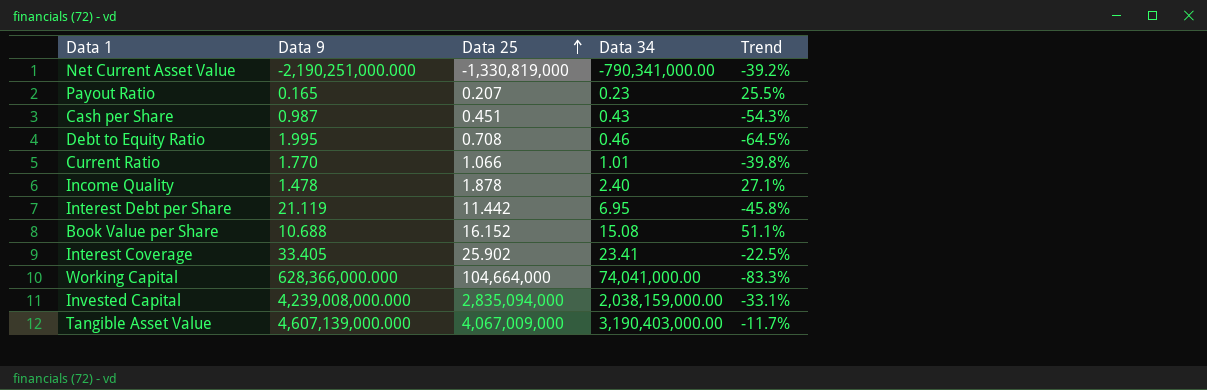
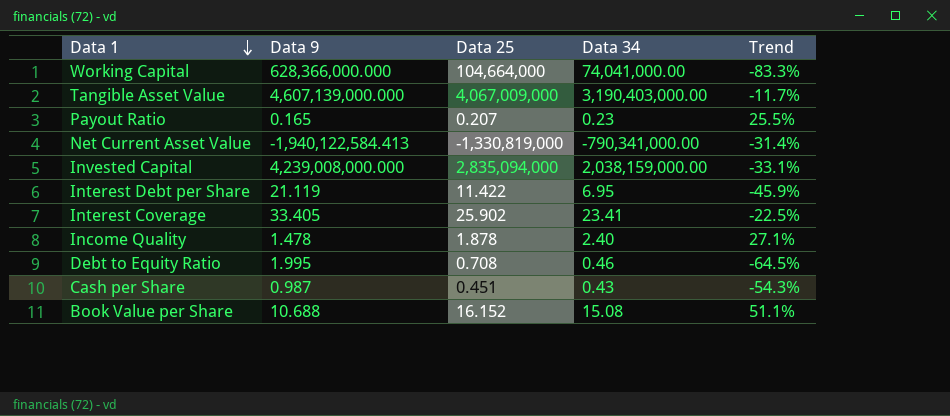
row order: Data 25 ascending -> Data 1 descending
row Current Ratio: 1.770 | 1.066 | 1.01 | -39.8% -> none
Net Current Asset Value | Data 9: -2,190,251,000.000 -> -1,940,122,584.413
Net Current Asset Value | Trend: -39.2% -> -31.4%
Interest Debt per Share | Data 25: 11.442 -> 11.422
Interest Debt per Share | Trend: -45.8% -> -45.9%

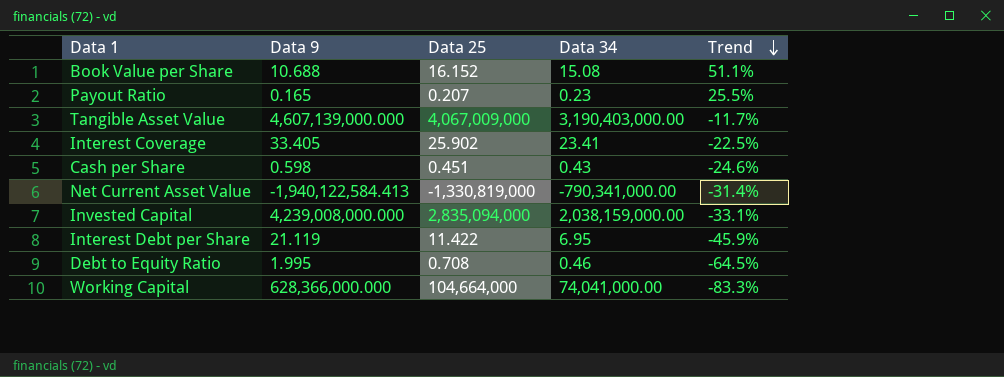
row order: Data 1 descending -> Trend descending
row Income Quality: 1.478 | 1.878 | 2.40 | 27.1% -> none
Cash per Share | Data 9: 0.987 -> 0.598
Cash per Share | Trend: -54.3% -> -24.6%

